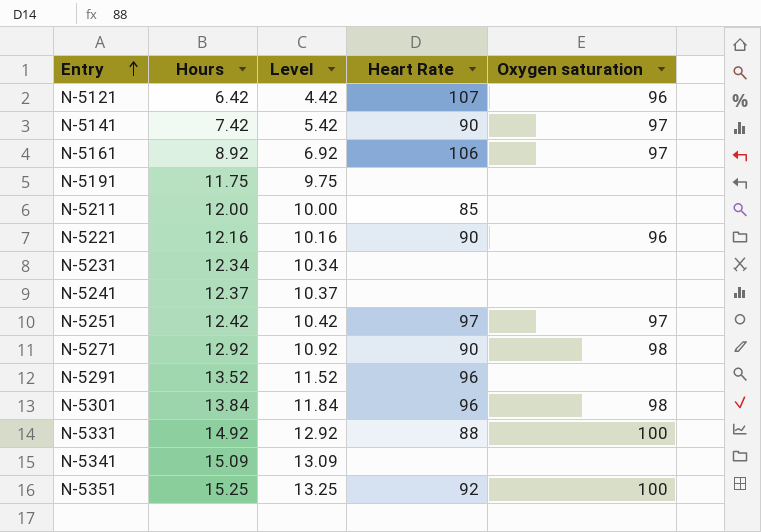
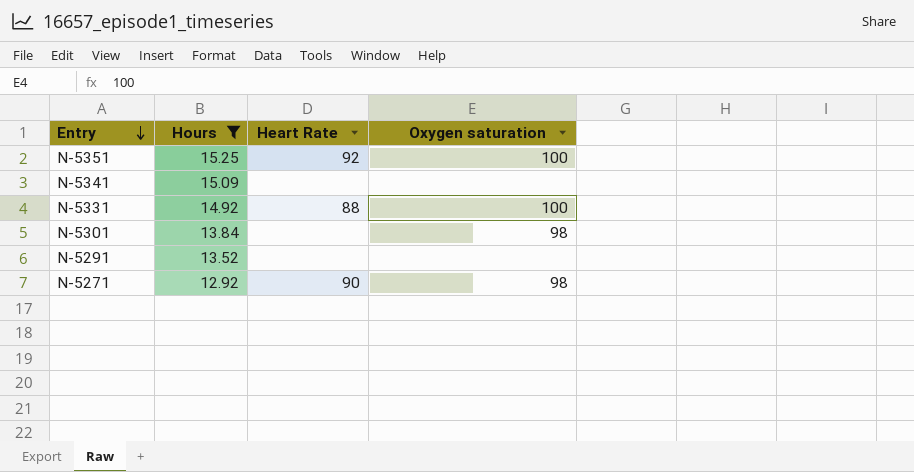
filter: none -> Hours >= 12.92
row order: Entry ascending -> Entry descending
column Level | formula: [Hours] - 2 -> none
N-5301 | Heart Rate: 96 -> none
N-5291 | Heart Rate: 96 -> none

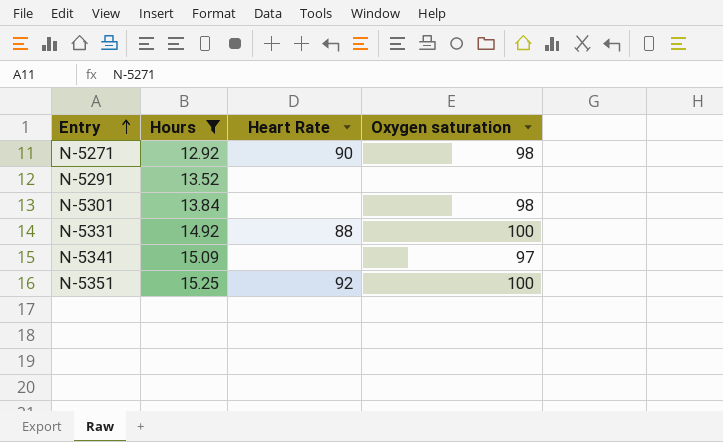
row order: Entry descending -> Entry ascending
N-5341 | Oxygen saturation: none -> 97

